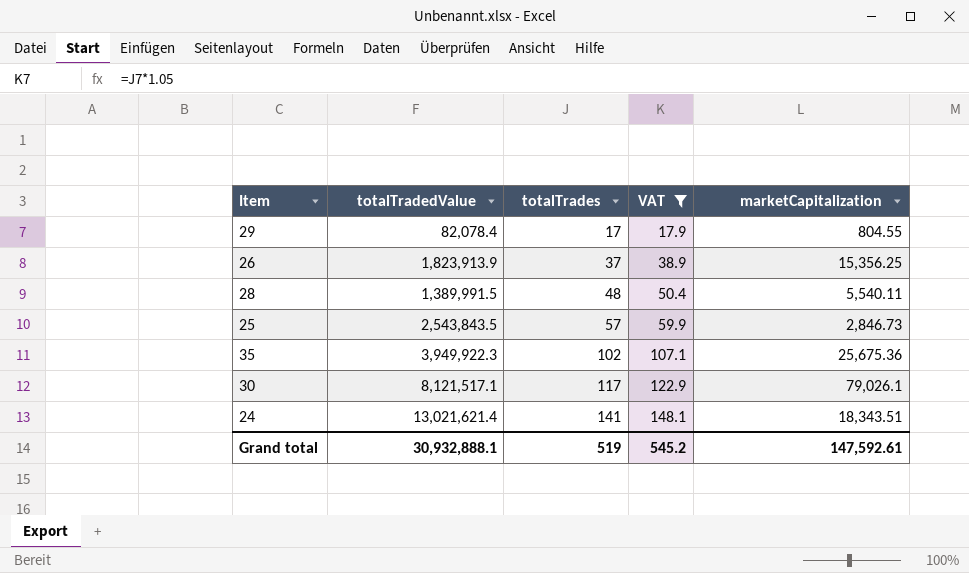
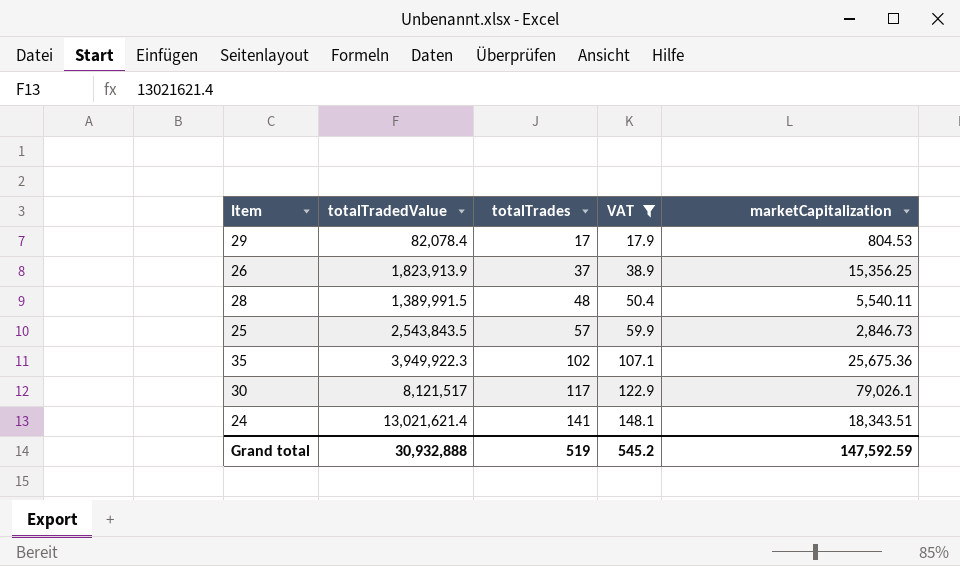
29 | marketCapitalization: 804.55 -> 804.53
30 | totalTradedValue: 8,121,517.1 -> 8,121,517
Grand total | totalTradedValue: 30,932,888.1 -> 30,932,888
Grand total | marketCapitalization: 147,592.61 -> 147,592.59

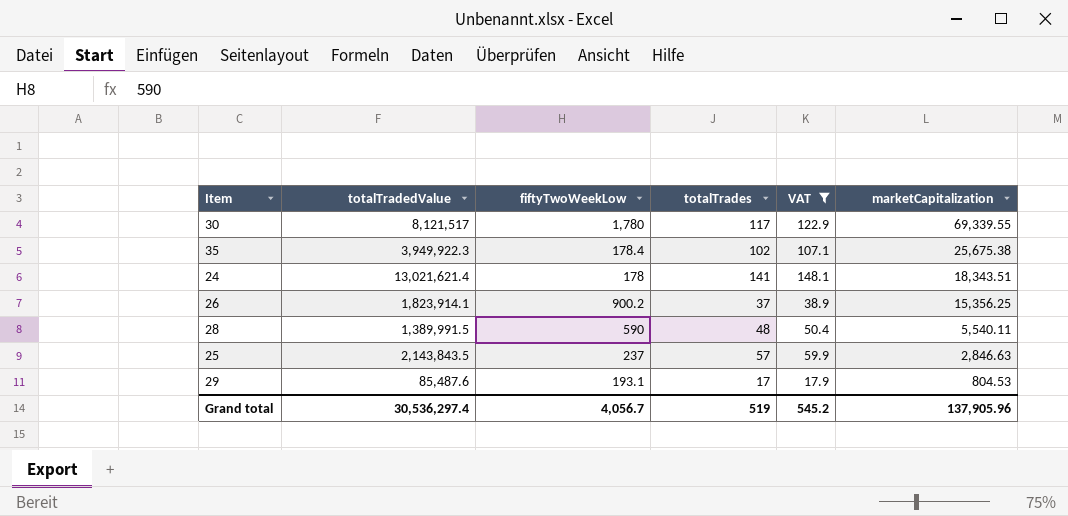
row order: totalTrades ascending -> marketCapitalization descending
column fiftyTwoWeekLow | position: none -> 3
30 | marketCapitalization: 79,026.1 -> 69,339.55
35 | marketCapitalization: 25,675.36 -> 25,675.38
26 | totalTradedValue: 1,823,913.9 -> 1,823,914.1
25 | totalTradedValue: 2,543,843.5 -> 2,143,843.5
25 | marketCapitalization: 2,846.73 -> 2,846.63
29 | totalTradedValue: 82,078.4 -> 85,487.6
Grand total | totalTradedValue: 30,932,888 -> 30,536,297.4
Grand total | marketCapitalization: 147,592.59 -> 137,905.96

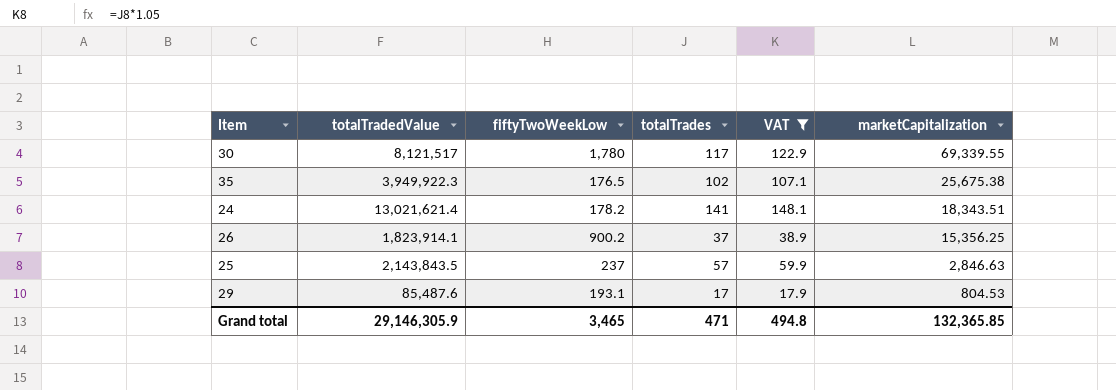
row 28: 1,389,991.5 | 590 | 48 | 50.4 | 5,540.11 -> none
35 | fiftyTwoWeekLow: 178.4 -> 176.5
24 | fiftyTwoWeekLow: 178 -> 178.2
Grand total | totalTradedValue: 30,536,297.4 -> 29,146,305.9
Grand total | fiftyTwoWeekLow: 4,056.7 -> 3,465
Grand total | totalTrades: 519 -> 471
Grand total | VAT: 545.2 -> 494.8
Grand total | marketCapitalization: 137,905.96 -> 132,365.85

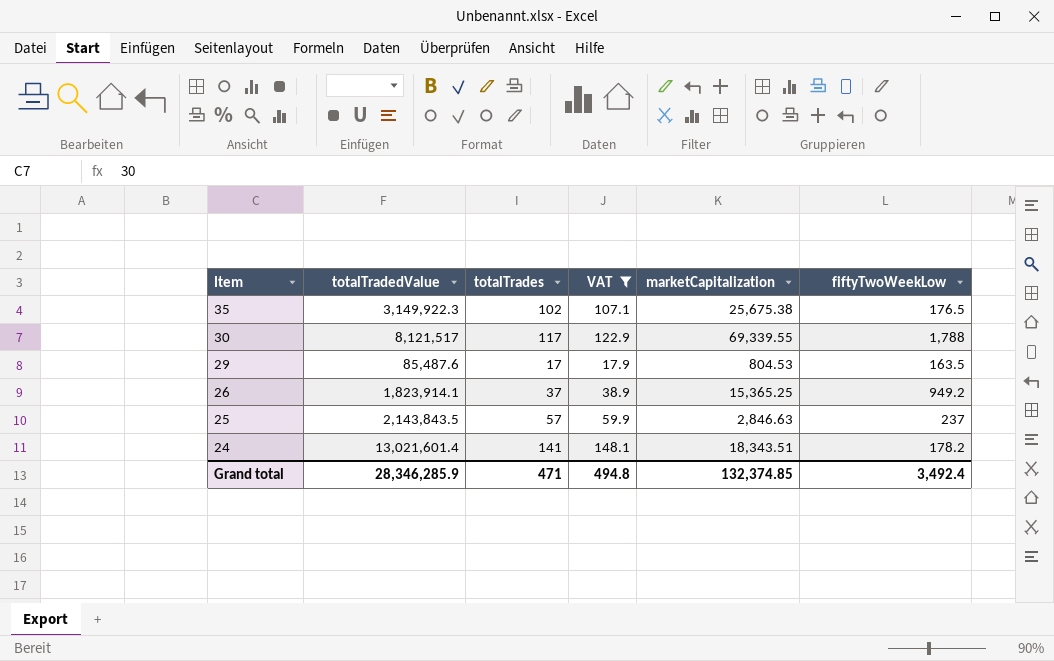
row order: marketCapitalization descending -> Item descending
column fiftyTwoWeekLow | position: 3 -> 6
35 | totalTradedValue: 3,949,922.3 -> 3,149,922.3
30 | fiftyTwoWeekLow: 1,780 -> 1,788
29 | fiftyTwoWeekLow: 193.1 -> 163.5
26 | marketCapitalization: 15,356.25 -> 15,365.25
26 | fiftyTwoWeekLow: 900.2 -> 949.2
24 | totalTradedValue: 13,021,621.4 -> 13,021,601.4
Grand total | totalTradedValue: 29,146,305.9 -> 28,346,285.9
Grand total | marketCapitalization: 132,365.85 -> 132,374.85
Grand total | fiftyTwoWeekLow: 3,465 -> 3,492.4

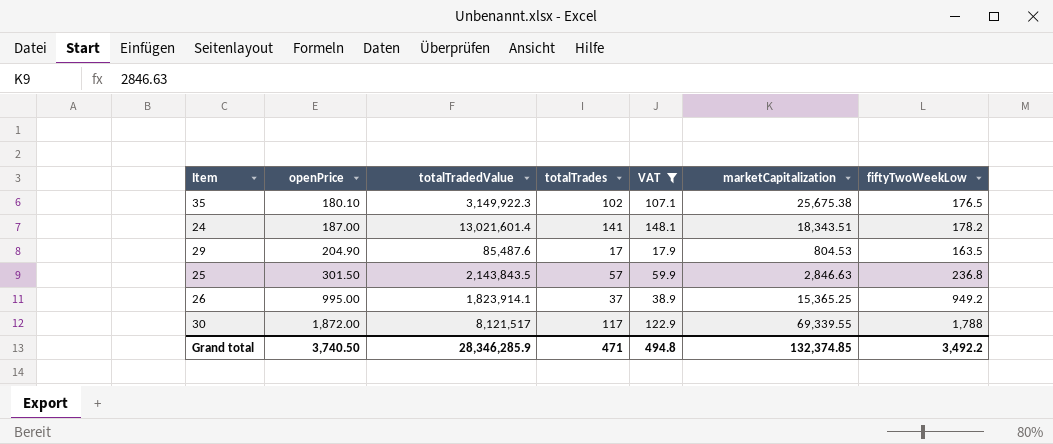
row order: Item descending -> openPrice ascending
column openPrice | position: none -> 2
25 | fiftyTwoWeekLow: 237 -> 236.8
Grand total | fiftyTwoWeekLow: 3,492.4 -> 3,492.2

